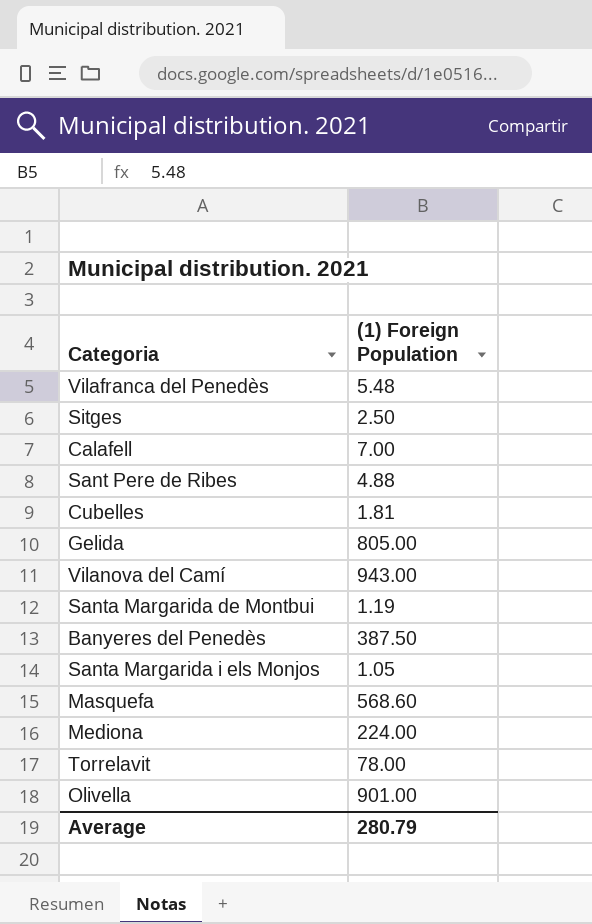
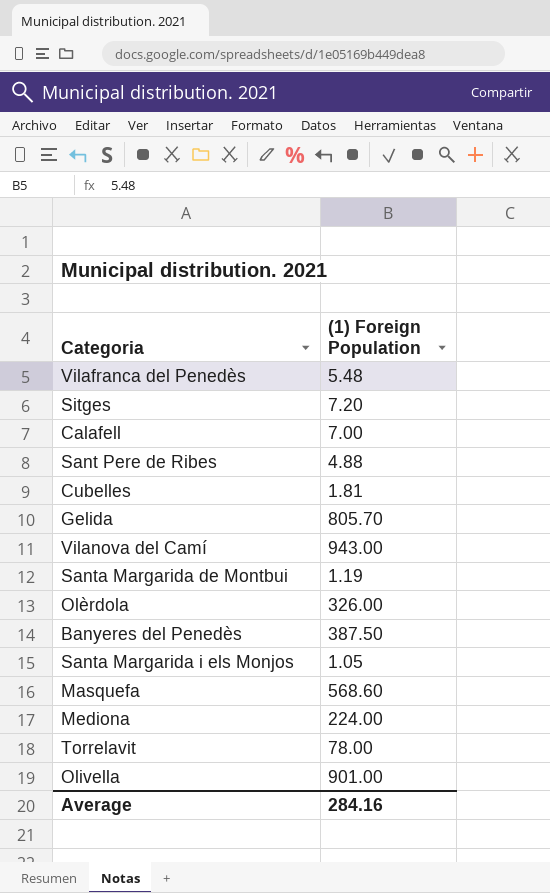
Sitges | (1) Foreign Population: 2.50 -> 7.20
Gelida | (1) Foreign Population: 805.00 -> 805.70
row Olèrdola: none -> 326.00
Average | (1) Foreign Population: 280.79 -> 284.16

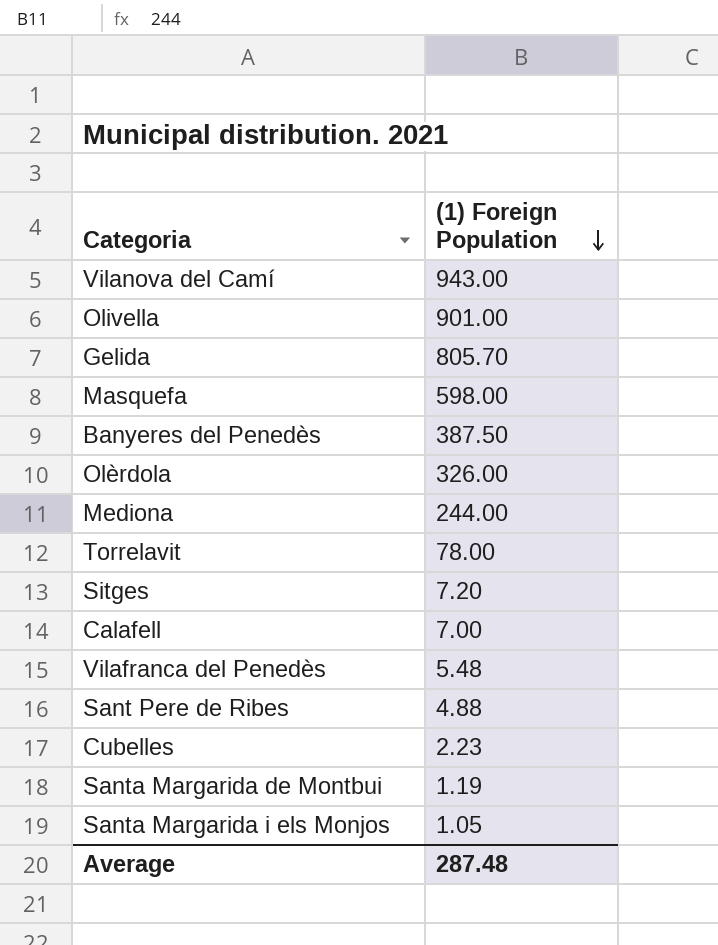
row order: none -> (1) Foreign Population descending
Masquefa | (1) Foreign Population: 568.60 -> 598.00
Mediona | (1) Foreign Population: 224.00 -> 244.00
Cubelles | (1) Foreign Population: 1.81 -> 2.23
Average | (1) Foreign Population: 284.16 -> 287.48

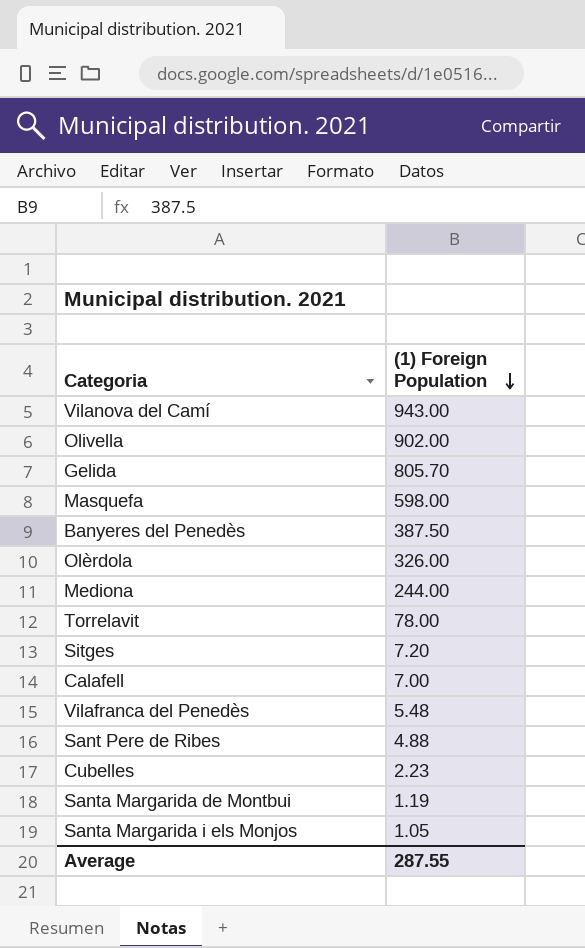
Olivella | (1) Foreign Population: 901.00 -> 902.00
Average | (1) Foreign Population: 287.48 -> 287.55

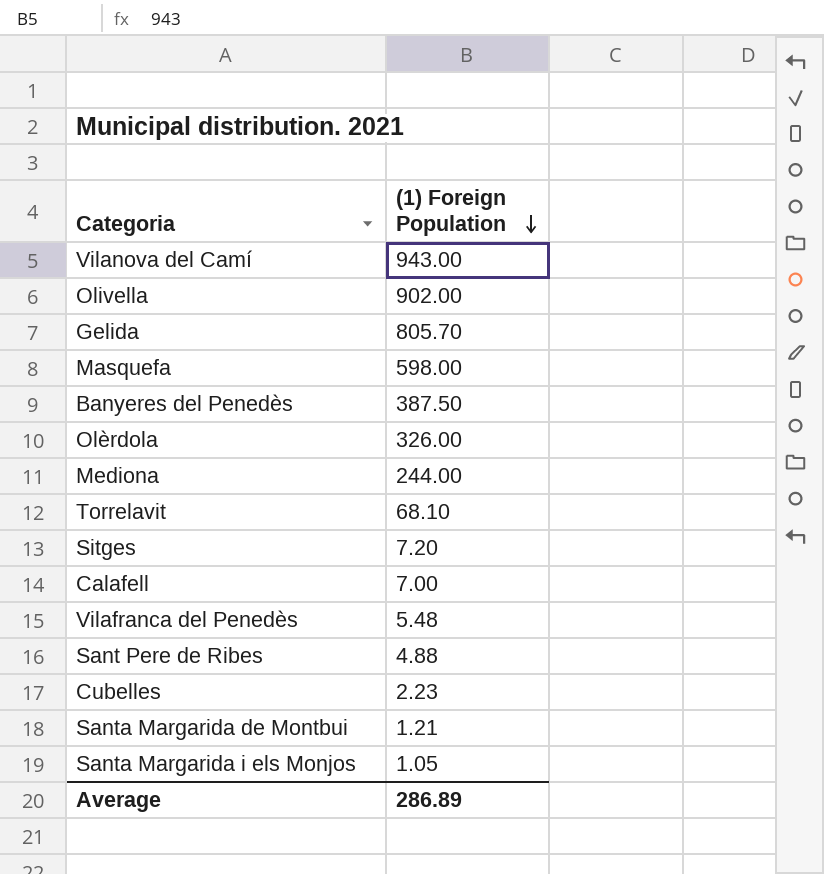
Torrelavit | (1) Foreign Population: 78.00 -> 68.10
Santa Margarida de Montbui | (1) Foreign Population: 1.19 -> 1.21
Average | (1) Foreign Population: 287.55 -> 286.89

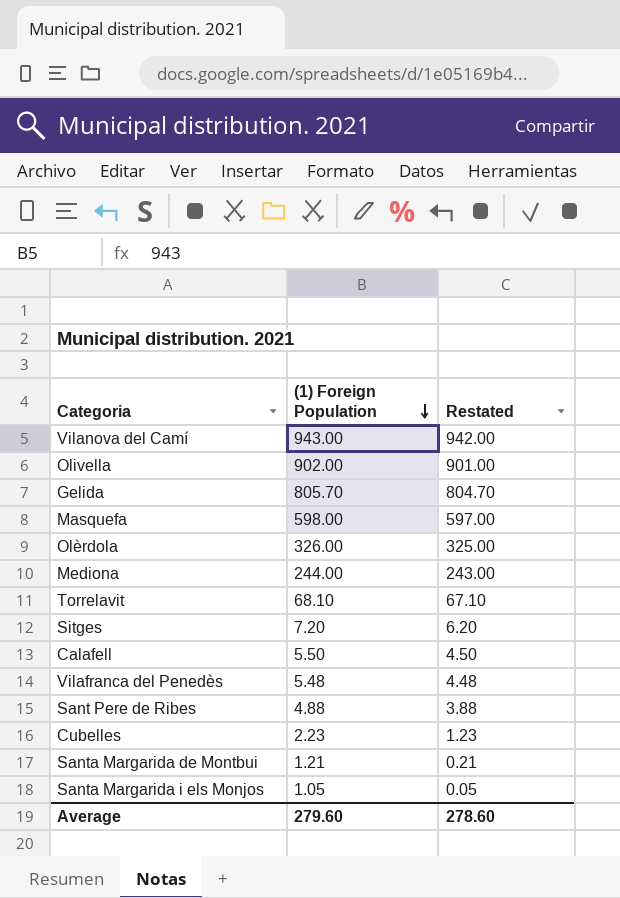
column Restated | formula: none -> [(1) Foreign Population] - 1
row Banyeres del Penedès: 387.50 -> none
Calafell | (1) Foreign Population: 7.00 -> 5.50
Average | (1) Foreign Population: 286.89 -> 279.60

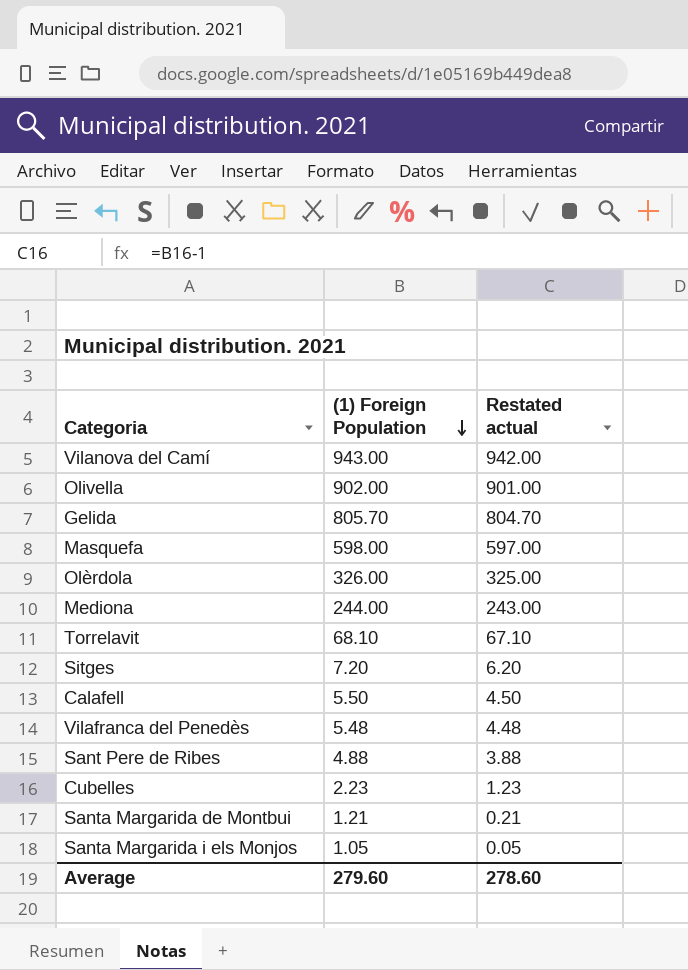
column name: Restated -> Restated actual

